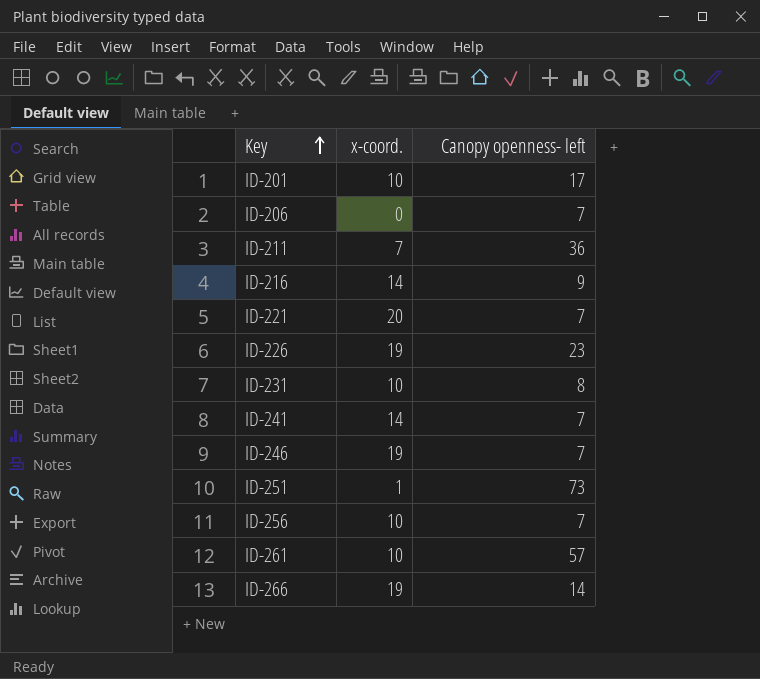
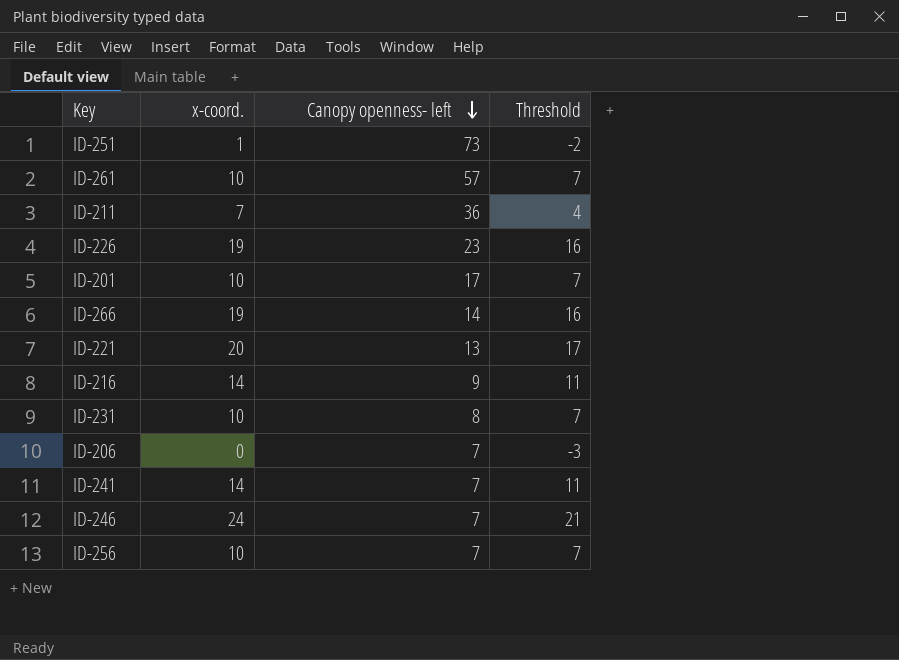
row order: Key ascending -> Canopy openness- left descending
column Threshold | formula: none -> [x-coord.] - 3
ID-221 | Canopy openness- left: 7 -> 13
ID-246 | x-coord.: 19 -> 24

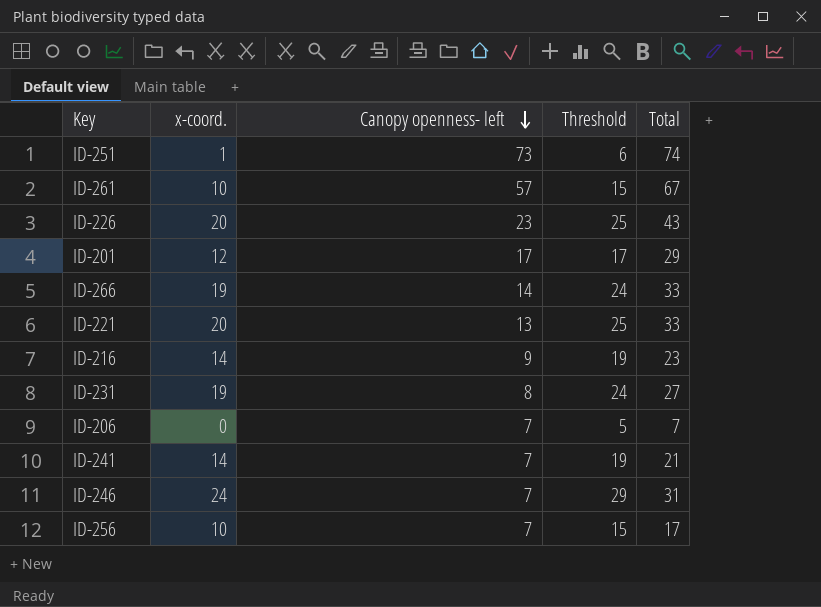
column Threshold | formula: [x-coord.] - 3 -> [x-coord.] + 5
column Total | formula: none -> [x-coord.] + [Canopy openness- left]
row ID-211: 7 | 36 | 4 -> none
ID-226 | x-coord.: 19 -> 20
ID-201 | x-coord.: 10 -> 12
ID-231 | x-coord.: 10 -> 19

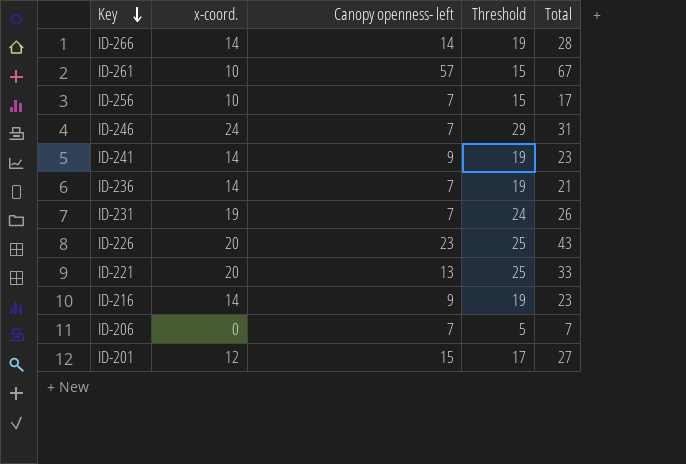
row order: Canopy openness- left descending -> Key descending
row ID-251: 1 | 73 | 6 | 74 -> none
ID-266 | x-coord.: 19 -> 14
ID-266 | Threshold: 24 -> 19
ID-266 | Total: 33 -> 28
ID-241 | Canopy openness- left: 7 -> 9
ID-241 | Total: 21 -> 23
row ID-236: none -> 14 | 7 | 19 | 21
ID-231 | Canopy openness- left: 8 -> 7
ID-231 | Total: 27 -> 26
ID-201 | Canopy openness- left: 17 -> 15
ID-201 | Total: 29 -> 27

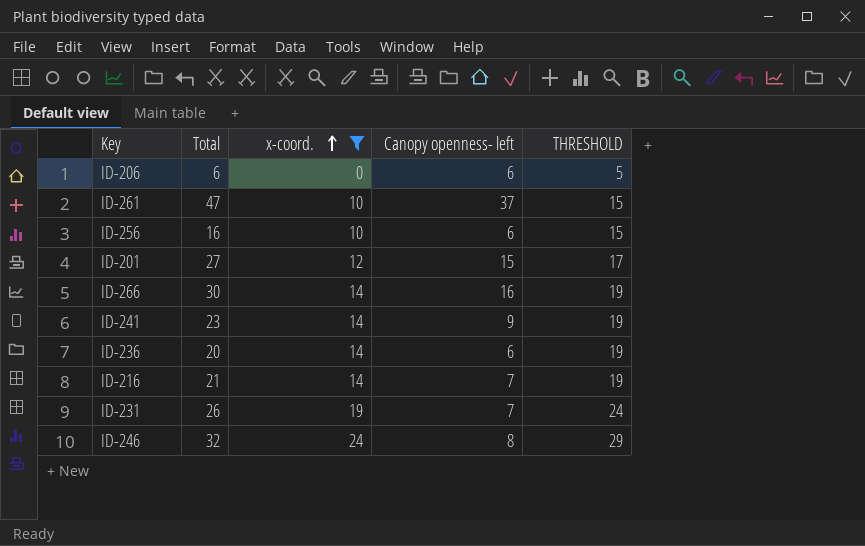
filter: none -> x-coord. != 20
row order: Key descending -> x-coord. ascending
column Total | position: 5 -> 2
column name: Threshold -> THRESHOLD
ID-206 | Total: 7 -> 6
ID-206 | Canopy openness- left: 7 -> 6
ID-261 | Total: 67 -> 47
ID-261 | Canopy openness- left: 57 -> 37
ID-256 | Total: 17 -> 16
ID-256 | Canopy openness- left: 7 -> 6
ID-266 | Total: 28 -> 30
ID-266 | Canopy openness- left: 14 -> 16
ID-236 | Total: 21 -> 20
ID-236 | Canopy openness- left: 7 -> 6
ID-216 | Total: 23 -> 21
ID-216 | Canopy openness- left: 9 -> 7
ID-246 | Total: 31 -> 32
ID-246 | Canopy openness- left: 7 -> 8

